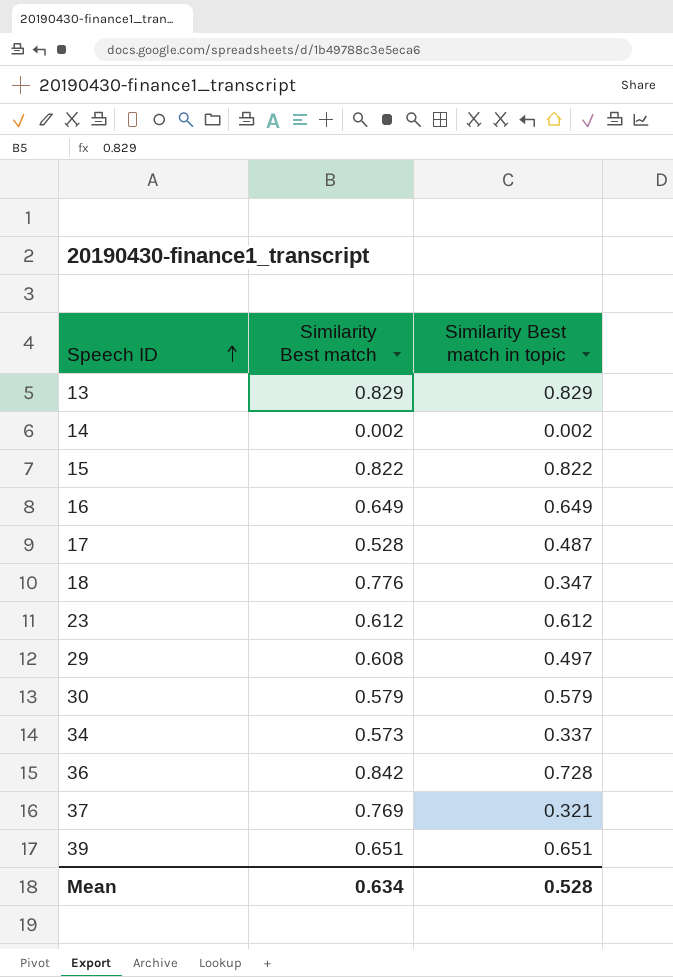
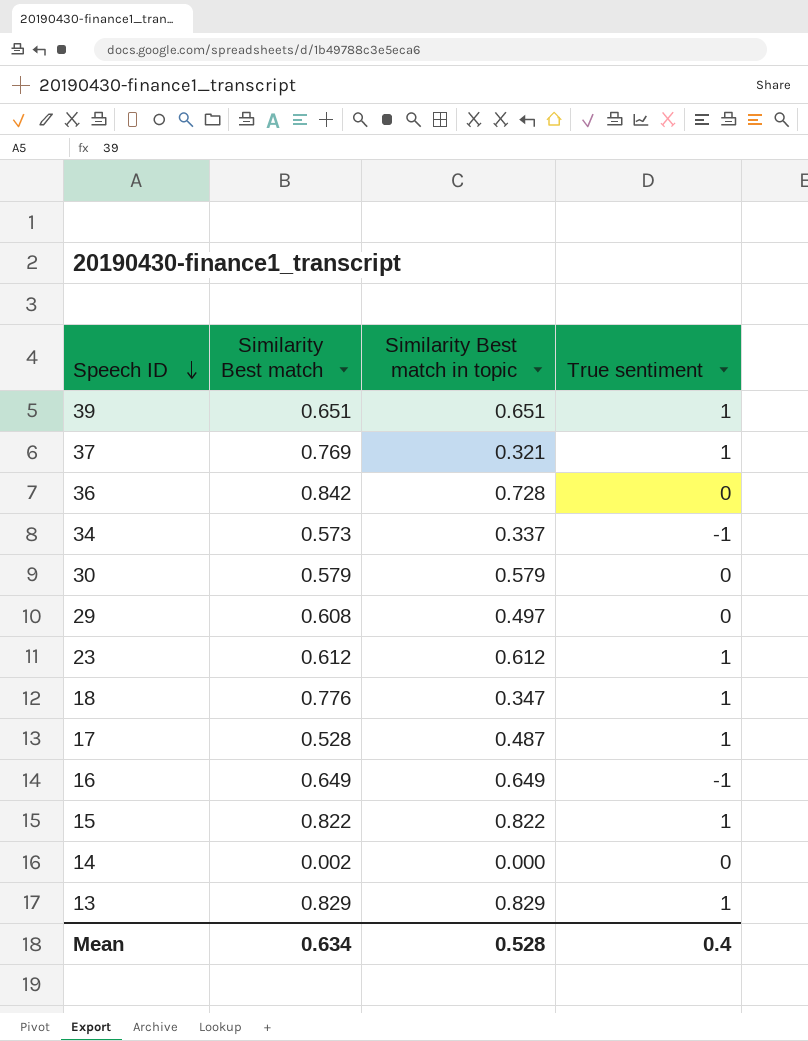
row order: Speech ID ascending -> Speech ID descending
column True sentiment | position: none -> 4
14 | Similarity Best match in topic: 0.002 -> 0.000

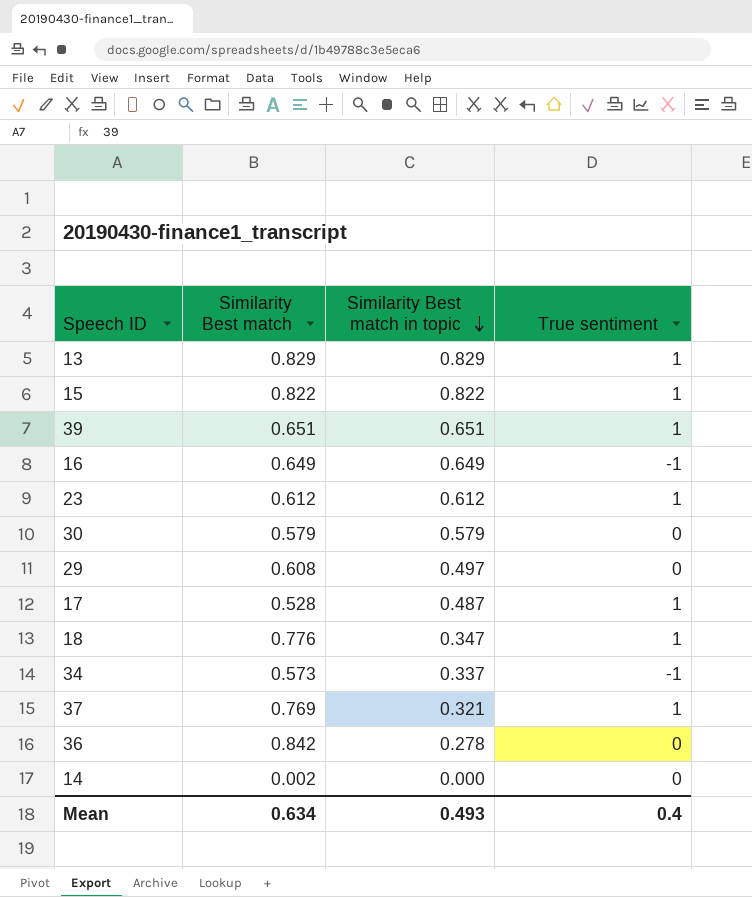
row order: Speech ID descending -> Similarity Best match in topic descending
36 | Similarity Best match in topic: 0.728 -> 0.278
Mean | Similarity Best match in topic: 0.528 -> 0.493

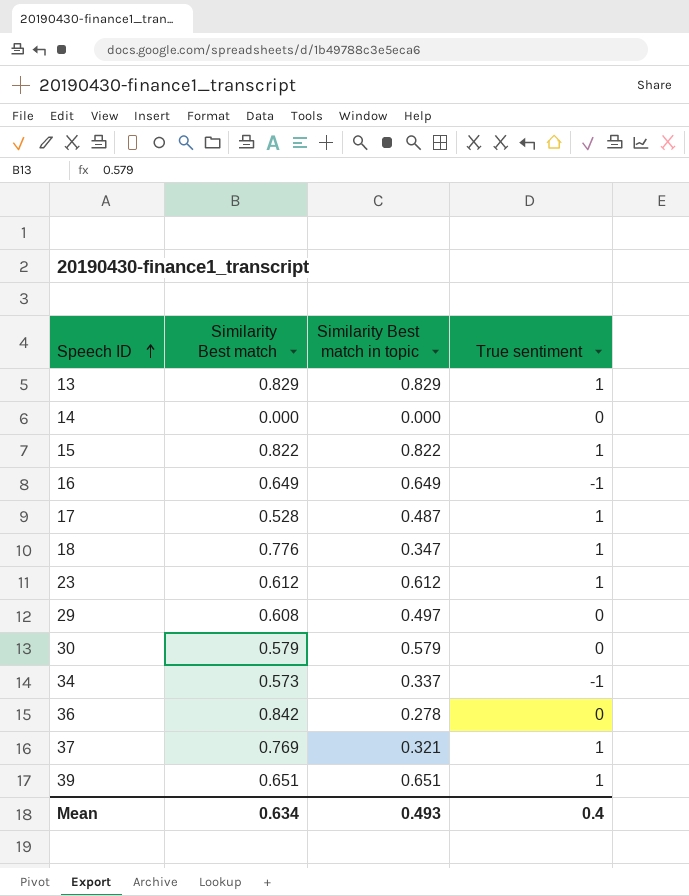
row order: Similarity Best match in topic descending -> Speech ID ascending
14 | Similarity Best match: 0.002 -> 0.000

